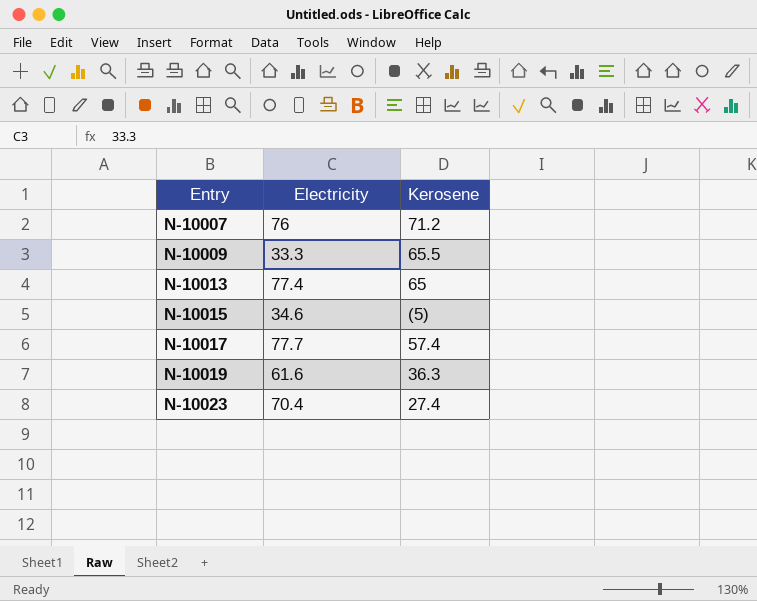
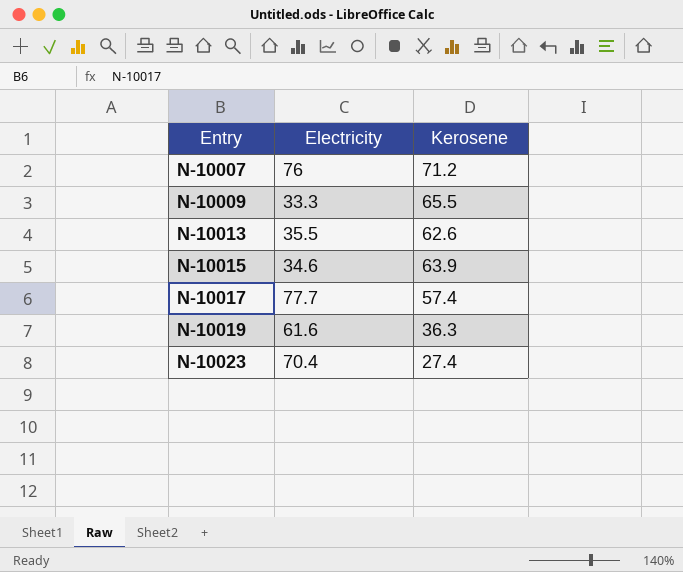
N-10013 | Electricity: 77.4 -> 35.5
N-10013 | Kerosene: 65 -> 62.6
N-10015 | Kerosene: (5) -> 63.9

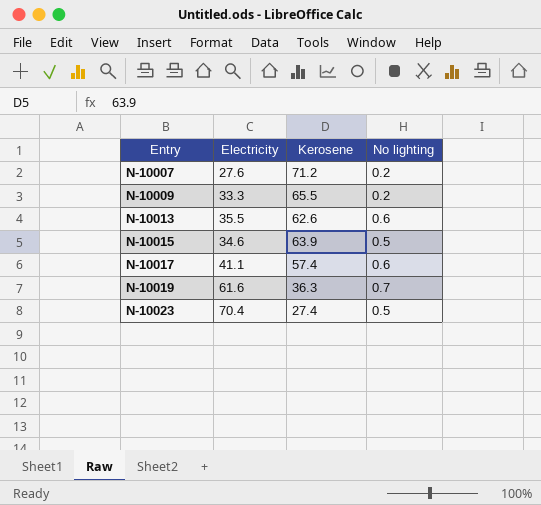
column No lighting | position: none -> 4
N-10007 | Electricity: 76 -> 27.6
N-10017 | Electricity: 77.7 -> 41.1

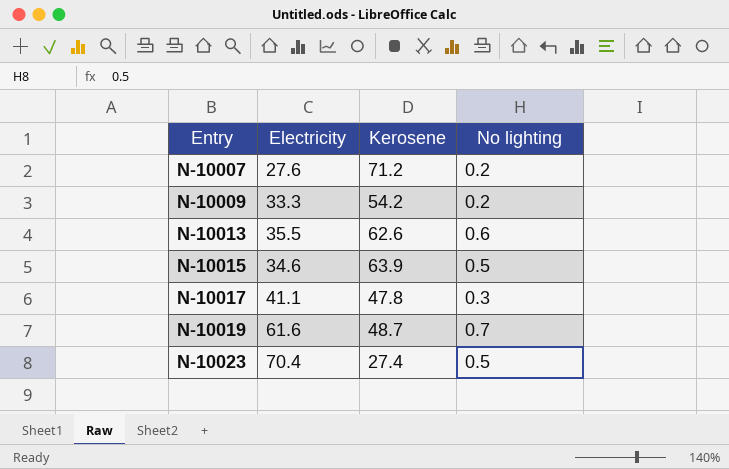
N-10009 | Kerosene: 65.5 -> 54.2
N-10017 | Kerosene: 57.4 -> 47.8
N-10017 | No lighting: 0.6 -> 0.3
N-10019 | Kerosene: 36.3 -> 48.7

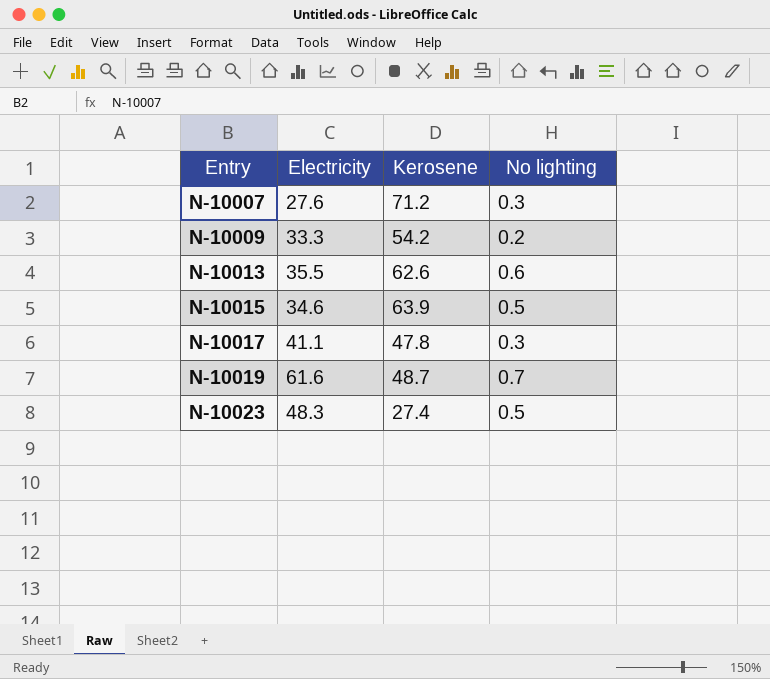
N-10007 | No lighting: 0.2 -> 0.3
N-10023 | Electricity: 70.4 -> 48.3

